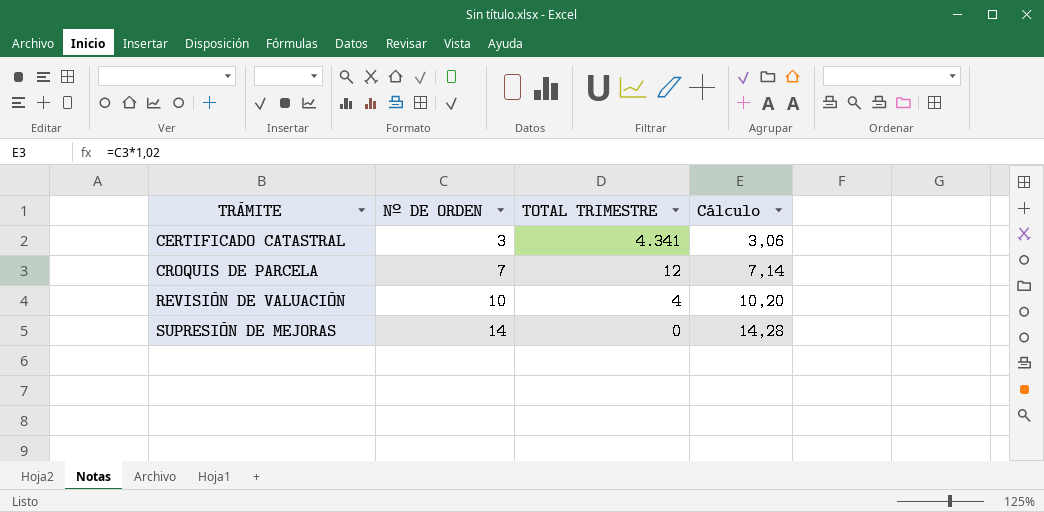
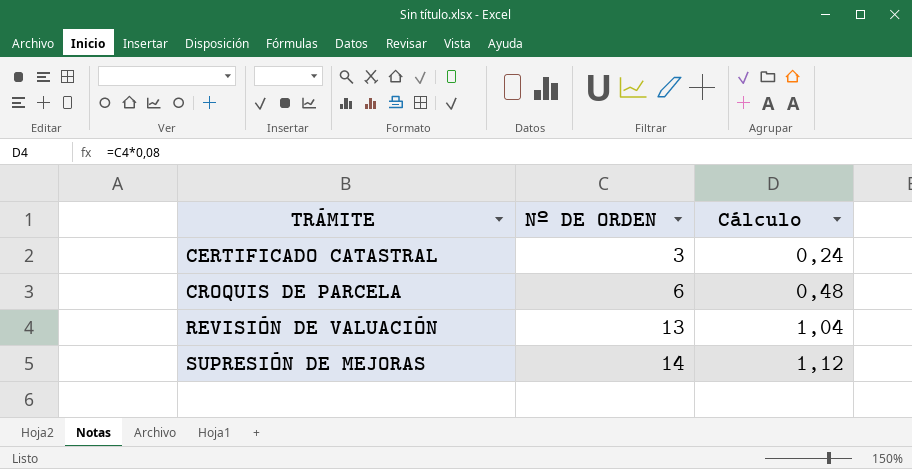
column TOTAL TRIMESTRE | position: 3 -> none
column Cálculo | formula: [Nº DE ORDEN] * 1,02 -> [Nº DE ORDEN] * 0,08
CROQUIS DE PARCELA | Nº DE ORDEN: 7 -> 6
REVISIÓN DE VALUACIÓN | Nº DE ORDEN: 10 -> 13

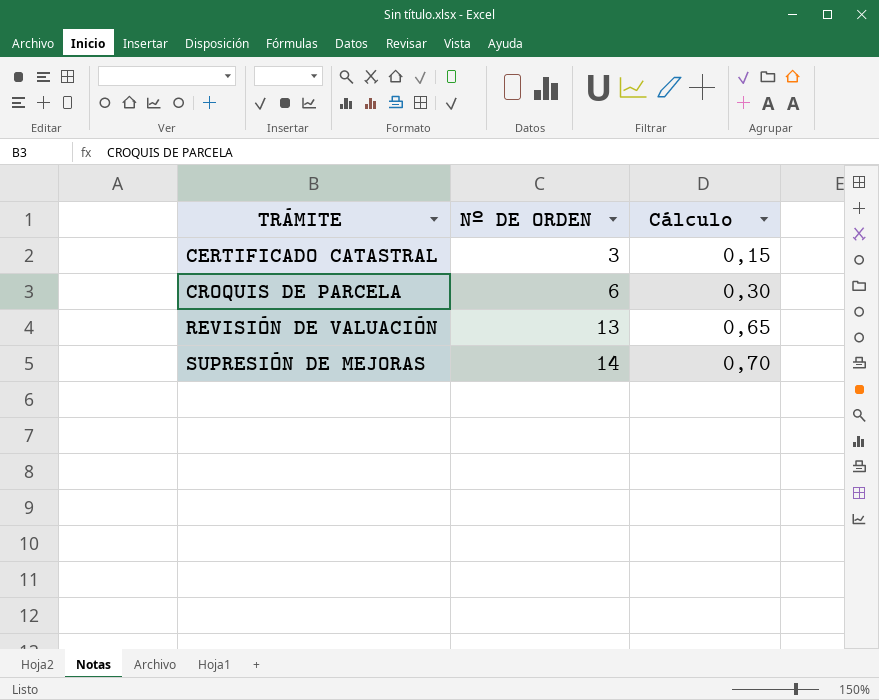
column Cálculo | formula: [Nº DE ORDEN] * 0,08 -> [Nº DE ORDEN] * 0,05

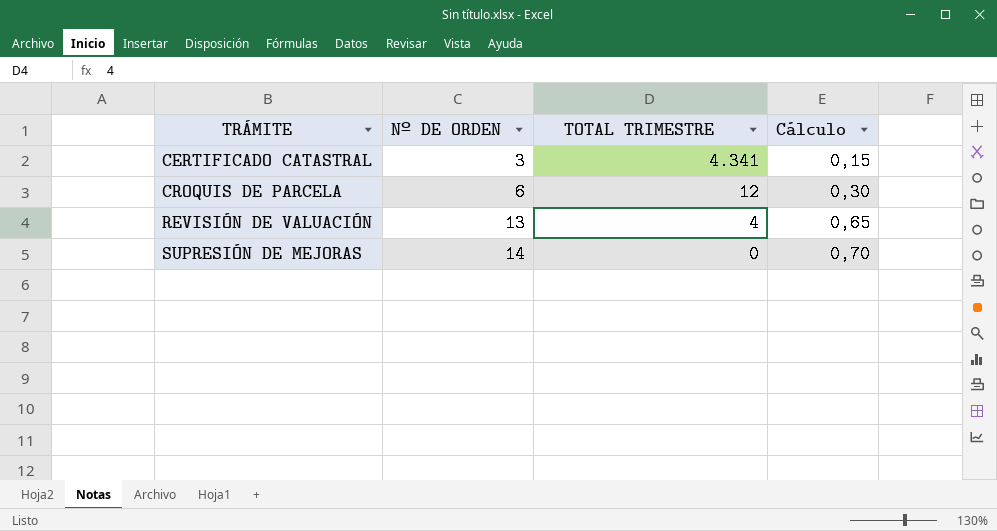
column TOTAL TRIMESTRE | position: none -> 3

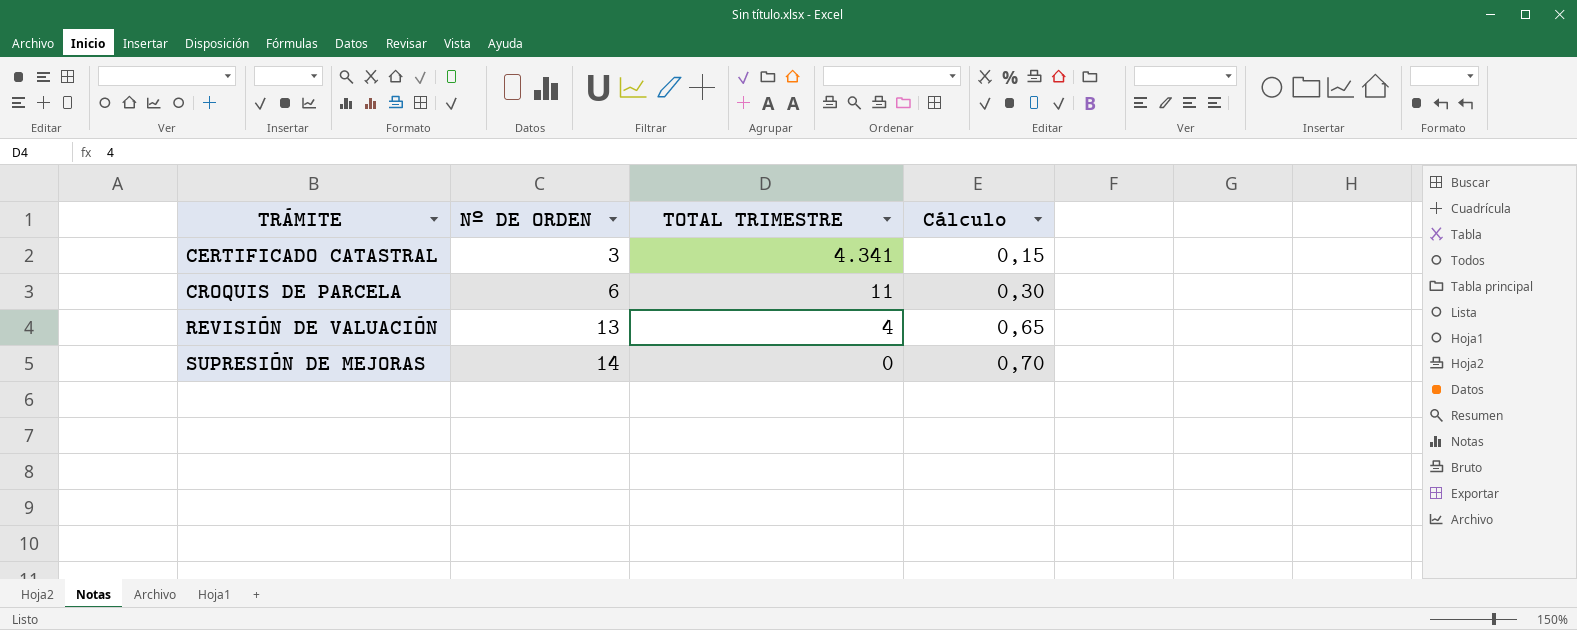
CROQUIS DE PARCELA | TOTAL TRIMESTRE: 12 -> 11

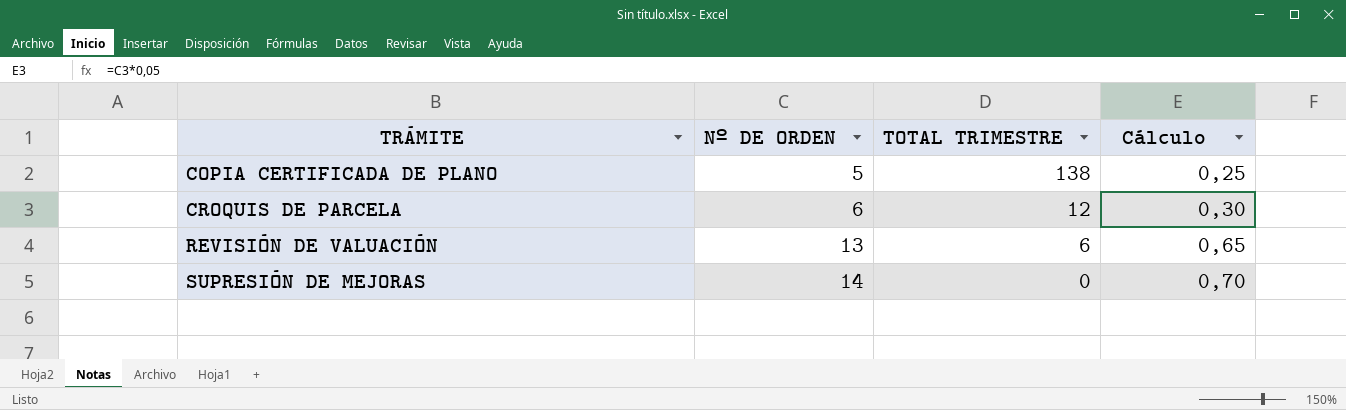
row CERTIFICADO CATASTRAL: 3 | 4.341 | 0,15 -> none
row COPIA CERTIFICADA DE PLANO: none -> 5 | 138 | 0,25
CROQUIS DE PARCELA | TOTAL TRIMESTRE: 11 -> 12
REVISIÓN DE VALUACIÓN | TOTAL TRIMESTRE: 4 -> 6

